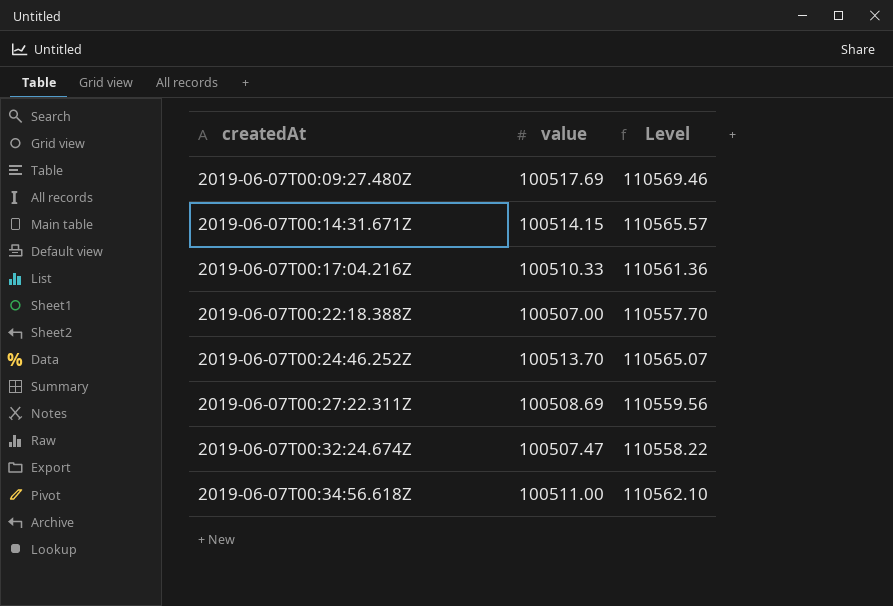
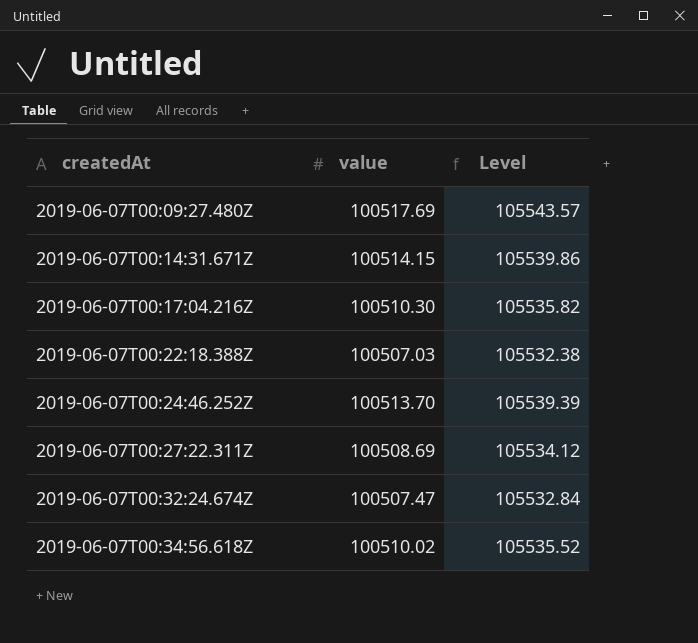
column Level | formula: [value] * 1.1 -> [value] * 1.05
2019-06-07T00:17:04.216Z | value: 100510.33 -> 100510.30
2019-06-07T00:22:18.388Z | value: 100507.00 -> 100507.03
2019-06-07T00:34:56.618Z | value: 100511.00 -> 100510.02

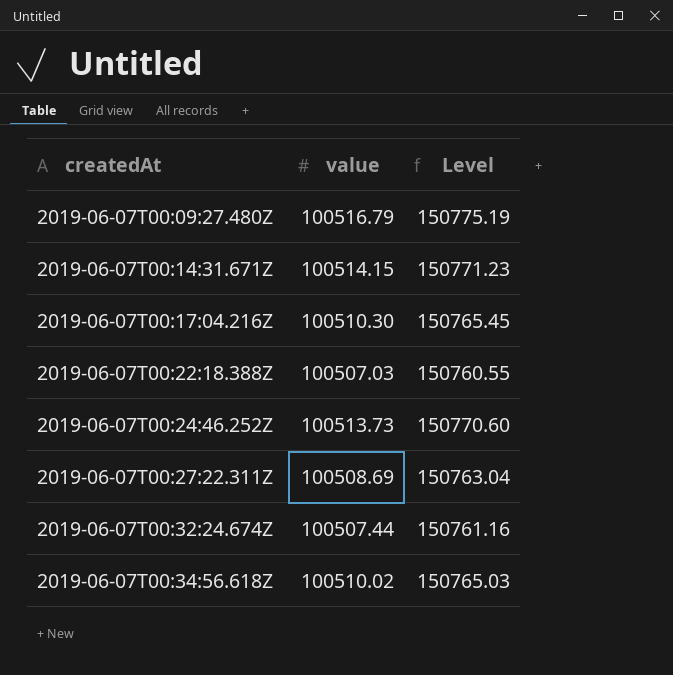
column Level | formula: [value] * 1.05 -> [value] * 1.5
2019-06-07T00:09:27.480Z | value: 100517.69 -> 100516.79
2019-06-07T00:24:46.252Z | value: 100513.70 -> 100513.73
2019-06-07T00:32:24.674Z | value: 100507.47 -> 100507.44

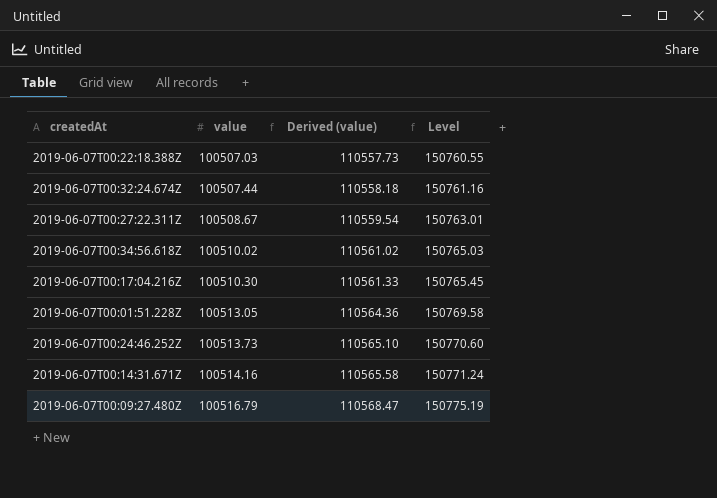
row order: createdAt ascending -> value ascending
column Derived (value) | formula: none -> [value] * 1.1
2019-06-07T00:27:22.311Z | value: 100508.69 -> 100508.67
2019-06-07T00:27:22.311Z | Level: 150763.04 -> 150763.01
row 2019-06-07T00:01:51.228Z: none -> 100513.05 | 110564.36 | 150769.58
2019-06-07T00:14:31.671Z | value: 100514.15 -> 100514.16
2019-06-07T00:14:31.671Z | Level: 150771.23 -> 150771.24

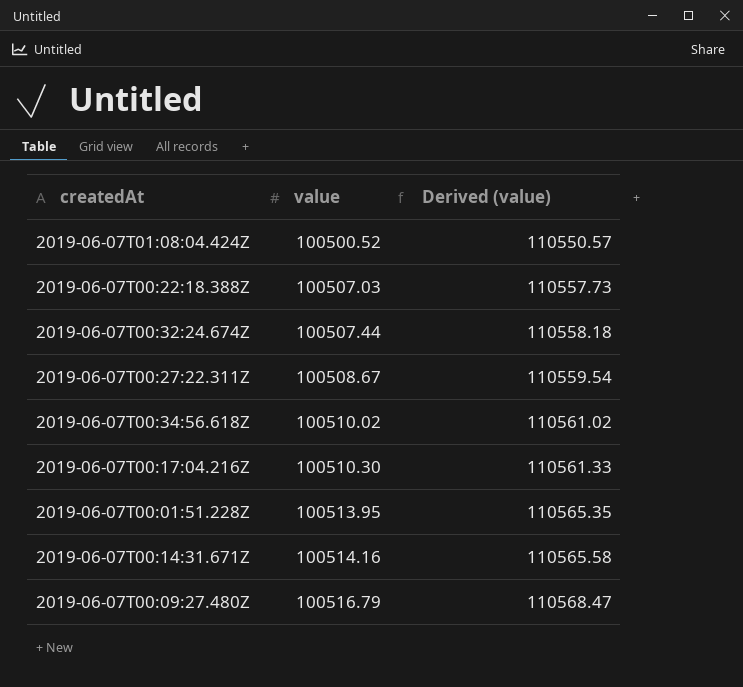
column Level | formula: [value] * 1.5 -> none
row 2019-06-07T00:24:46.252Z: 100513.73 | 110565.10 | 150770.60 -> none
row 2019-06-07T01:08:04.424Z: none -> 100500.52 | 110550.57
2019-06-07T00:01:51.228Z | value: 100513.05 -> 100513.95
2019-06-07T00:01:51.228Z | Derived (value): 110564.36 -> 110565.35

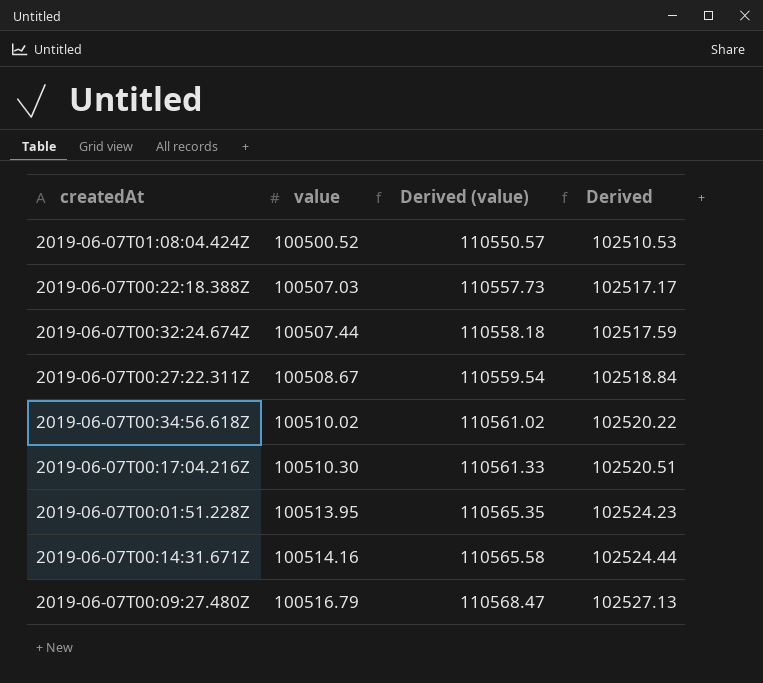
column Derived | formula: none -> [value] * 1.02

